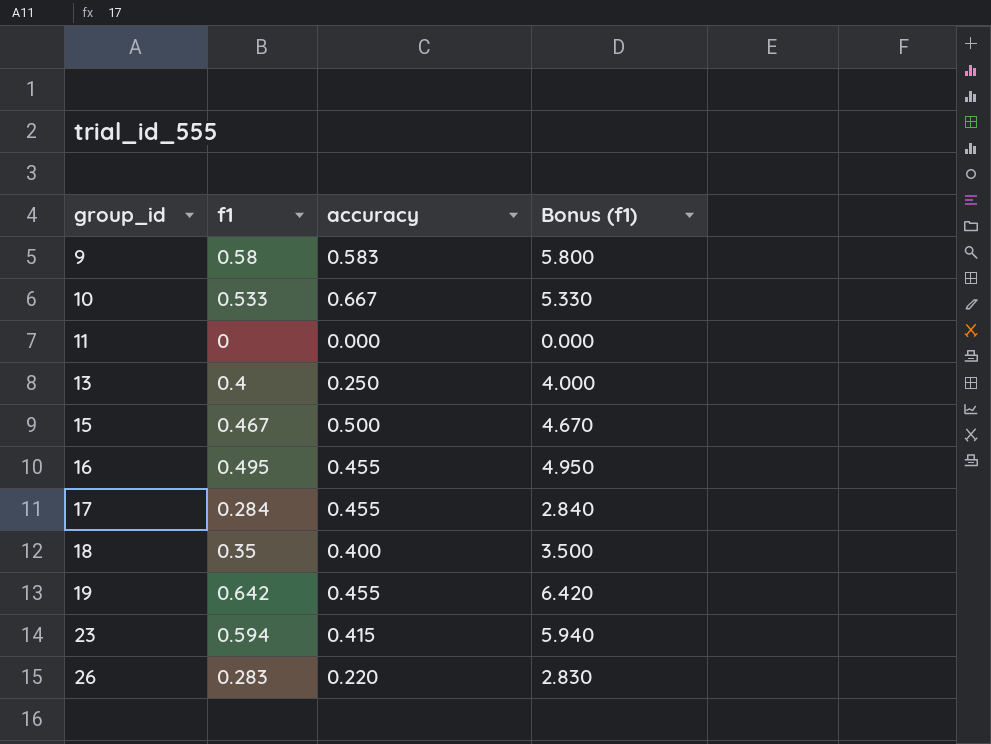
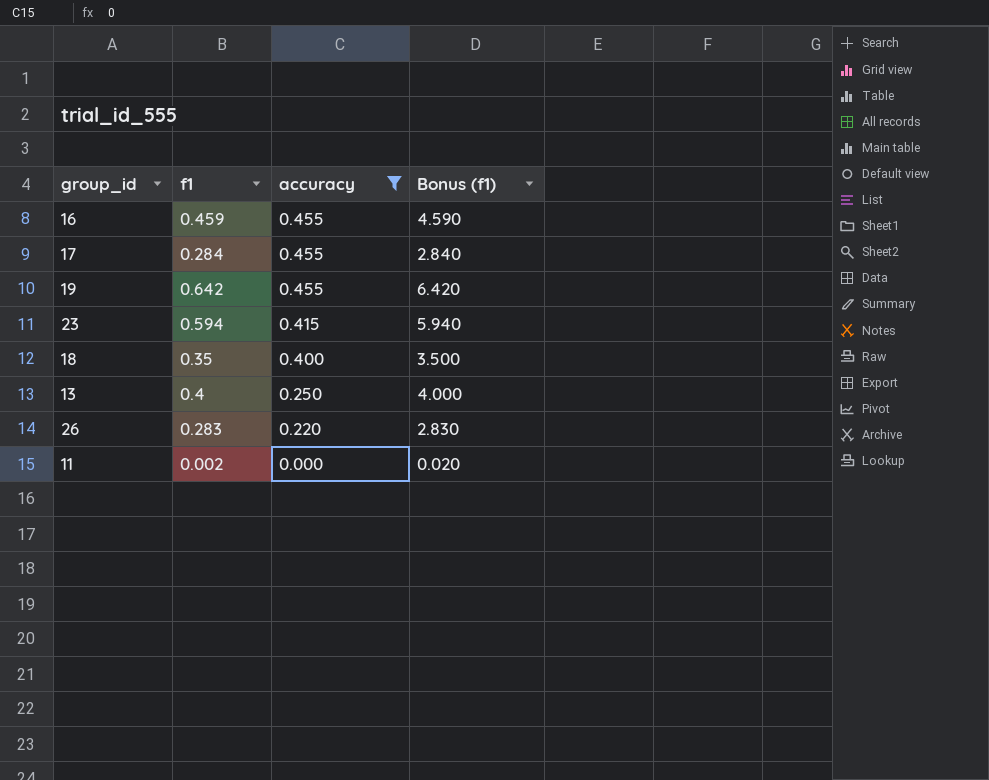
filter: none -> accuracy <= 0.455
row order: group_id ascending -> accuracy descending
16 | f1: 0.495 -> 0.459
16 | Bonus (f1): 4.950 -> 4.590
11 | f1: 0 -> 0.002
11 | Bonus (f1): 0.000 -> 0.020

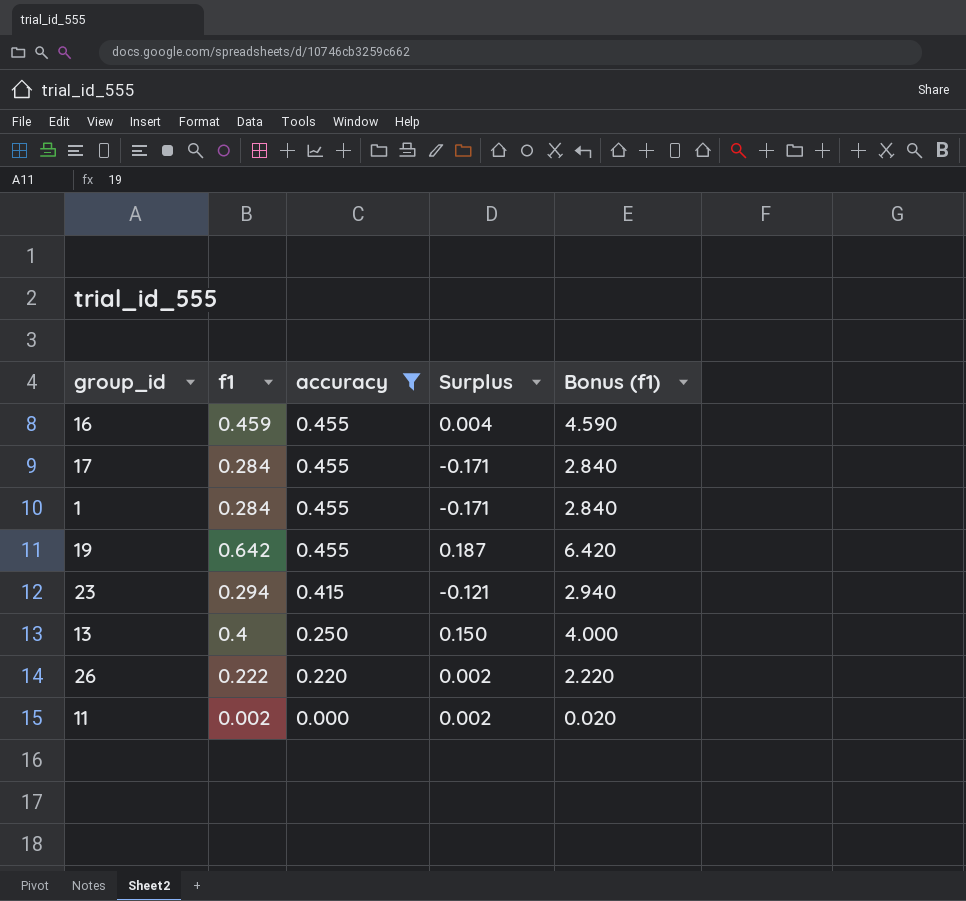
column Surplus | formula: none -> [f1] - [accuracy]
row 18: 0.35 | 0.400 | 3.500 -> none
row 1: none -> 0.284 | 0.455 | -0.171 | 2.840
23 | f1: 0.594 -> 0.294
23 | Bonus (f1): 5.940 -> 2.940
26 | f1: 0.283 -> 0.222
26 | Bonus (f1): 2.830 -> 2.220

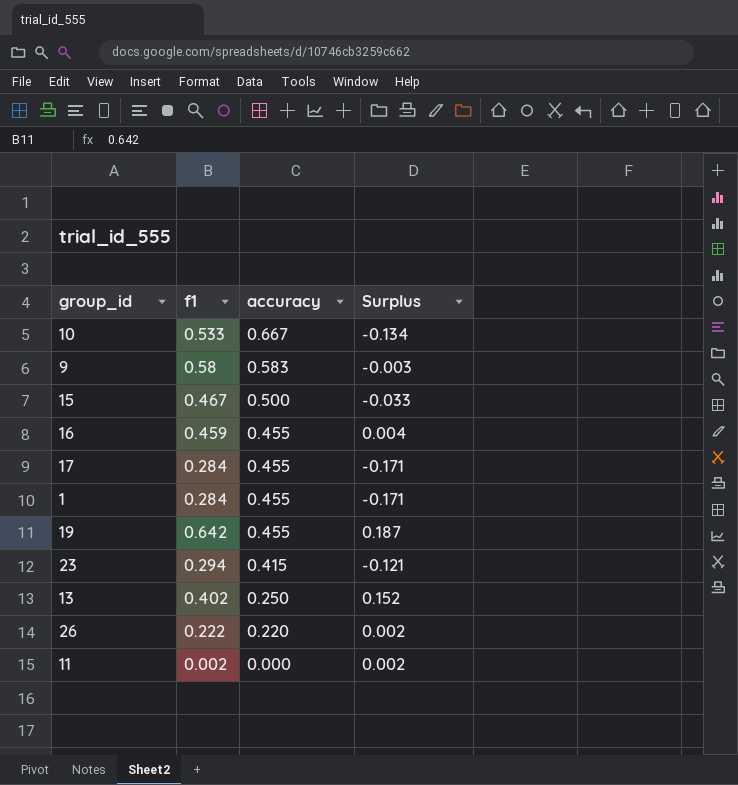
filter: accuracy <= 0.455 -> none
column Bonus (f1) | formula: [f1] * 10 -> none
13 | f1: 0.4 -> 0.402
13 | Surplus: 0.150 -> 0.152

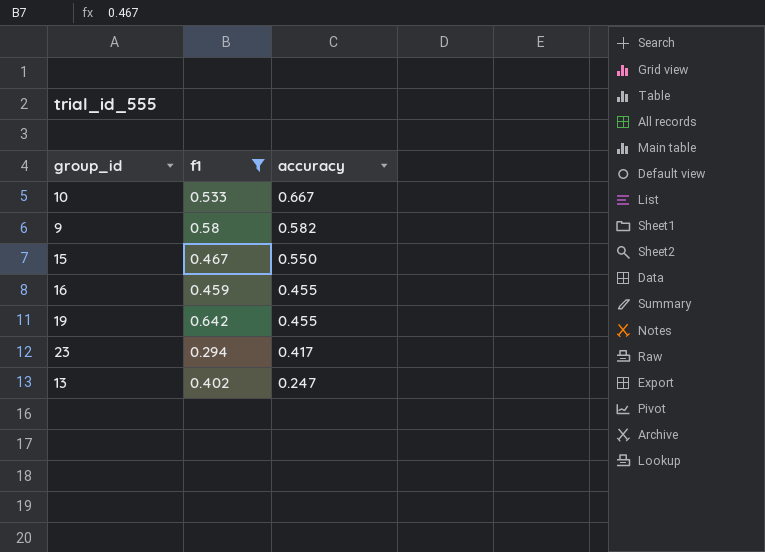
filter: none -> f1 >= 0.294
column Surplus | formula: [f1] - [accuracy] -> none
9 | accuracy: 0.583 -> 0.582
15 | accuracy: 0.500 -> 0.550
23 | accuracy: 0.415 -> 0.417
13 | accuracy: 0.250 -> 0.247

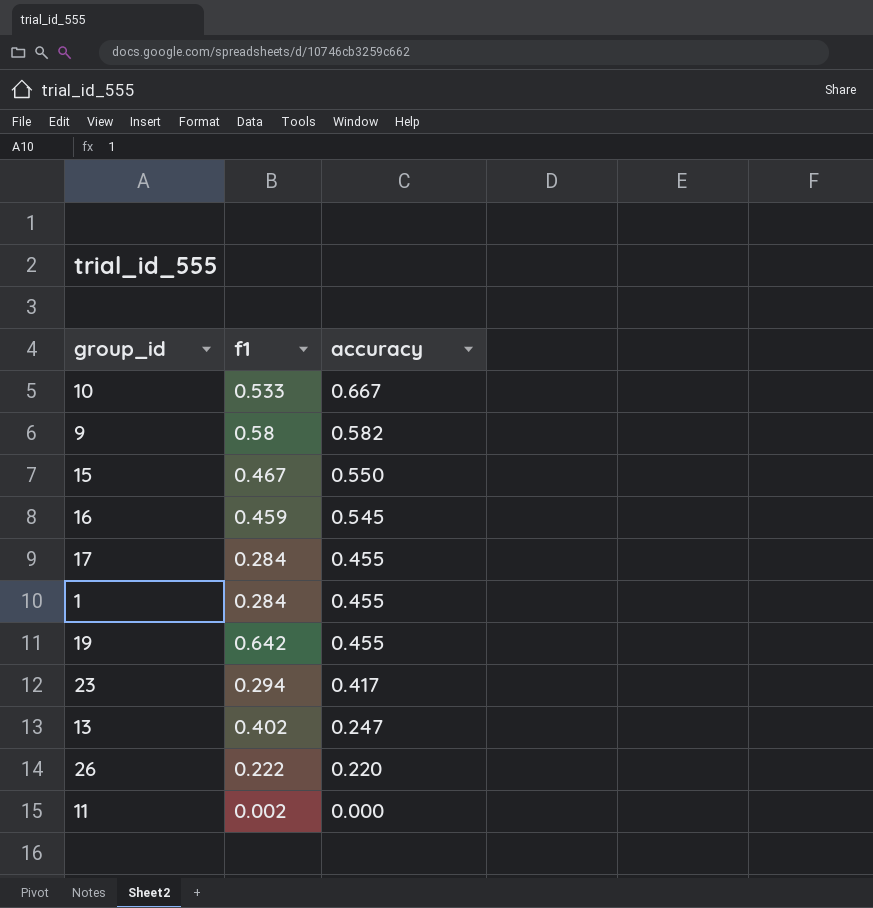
filter: f1 >= 0.294 -> none
16 | accuracy: 0.455 -> 0.545

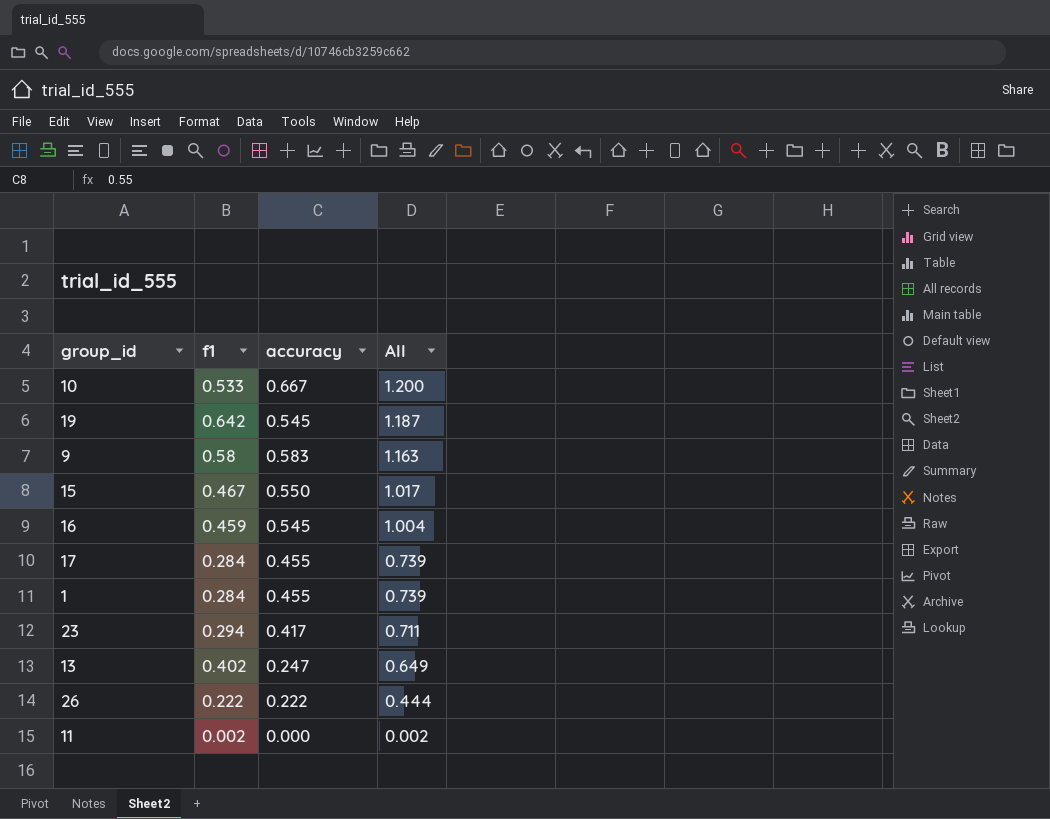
row order: accuracy descending -> All descending
column All | formula: none -> [f1] + [accuracy]
19 | accuracy: 0.455 -> 0.545
9 | accuracy: 0.582 -> 0.583
26 | accuracy: 0.220 -> 0.222

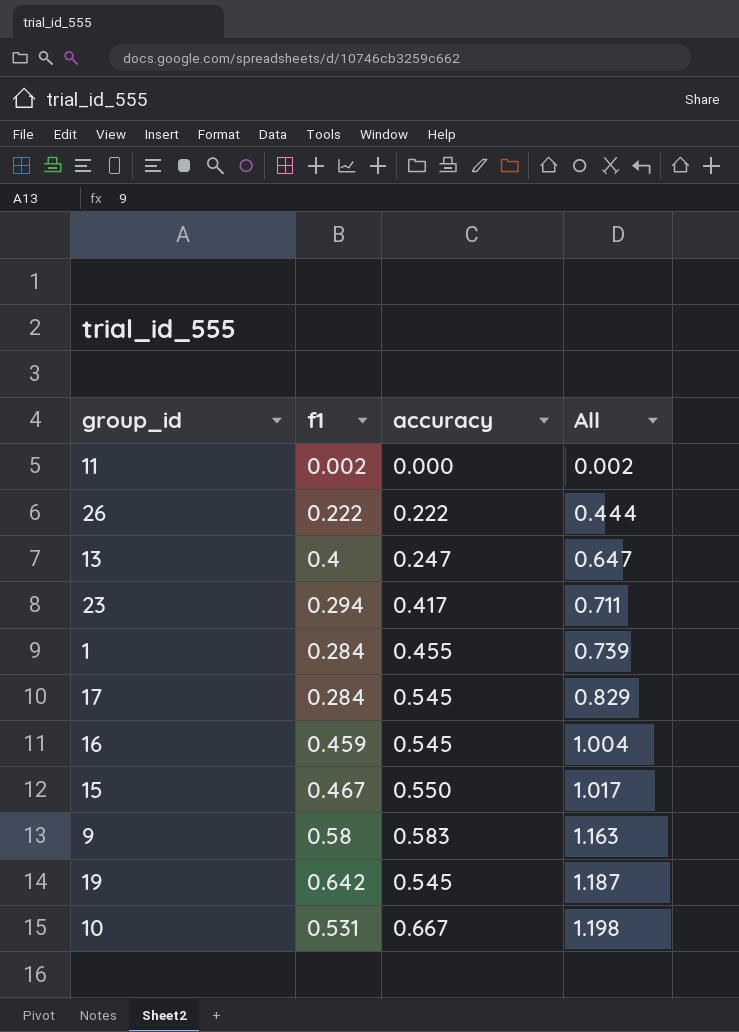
row order: All descending -> All ascending
13 | f1: 0.402 -> 0.4
13 | All: 0.649 -> 0.647
17 | accuracy: 0.455 -> 0.545
17 | All: 0.739 -> 0.829
10 | f1: 0.533 -> 0.531
10 | All: 1.200 -> 1.198

